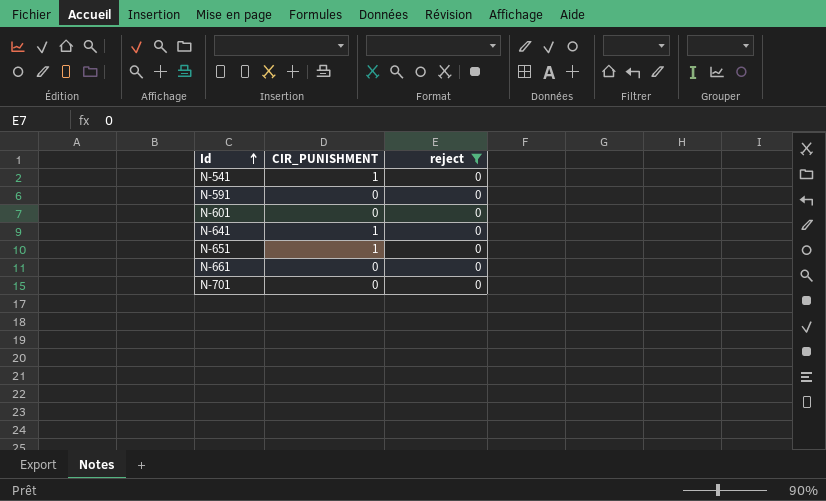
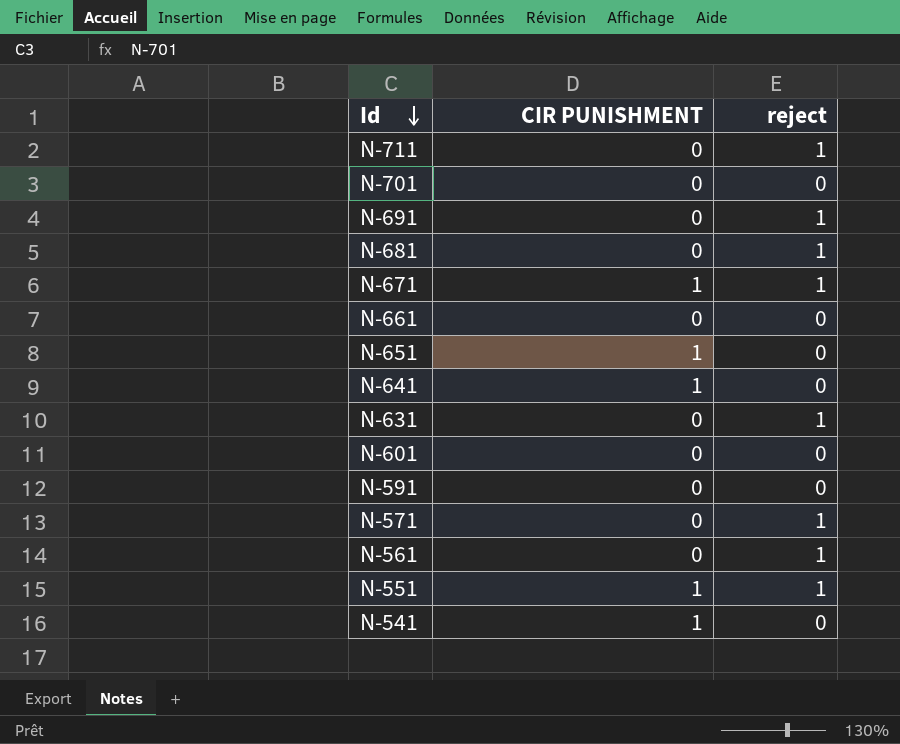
filter: reject = 0 -> none
row order: Id ascending -> Id descending
column name: CIR_PUNISHMENT -> CIR PUNISHMENT

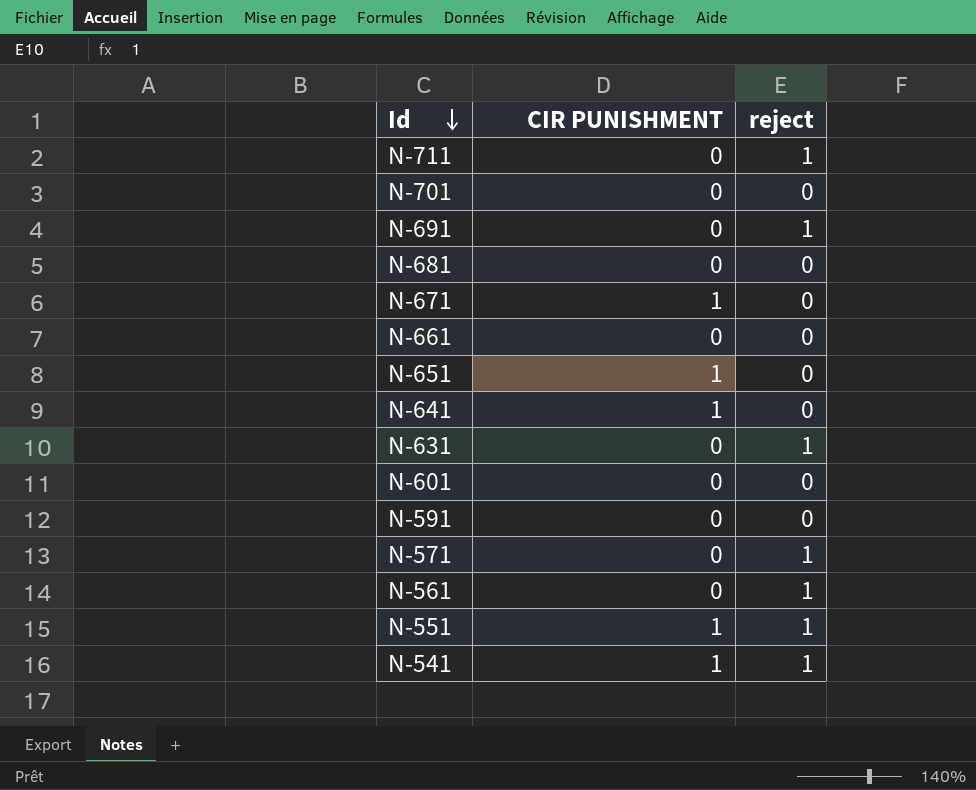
N-681 | reject: 1 -> 0
N-671 | reject: 1 -> 0
N-541 | reject: 0 -> 1

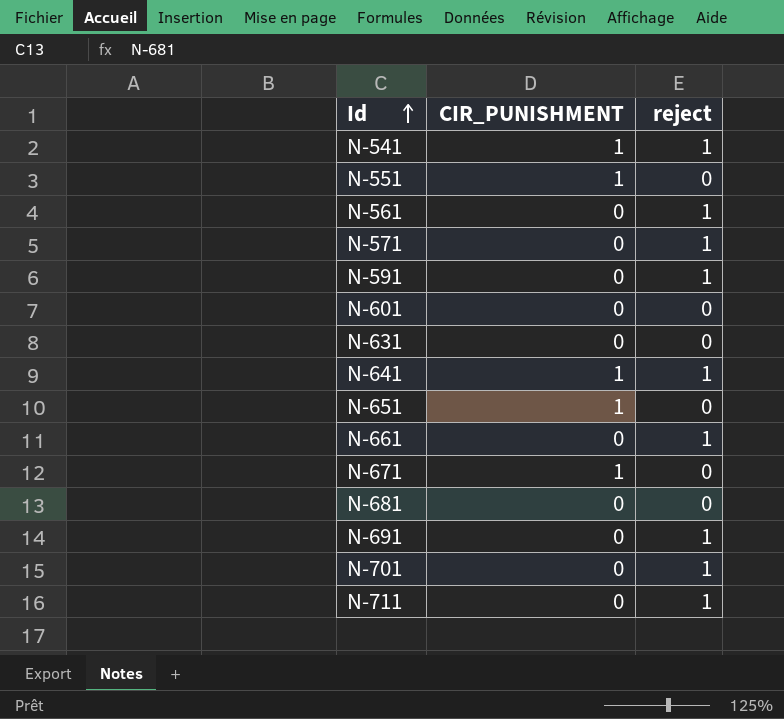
row order: Id descending -> Id ascending
column name: CIR PUNISHMENT -> CIR_PUNISHMENT
N-551 | reject: 1 -> 0
N-591 | reject: 0 -> 1
N-631 | reject: 1 -> 0
N-641 | reject: 0 -> 1
N-661 | reject: 0 -> 1
N-701 | reject: 0 -> 1

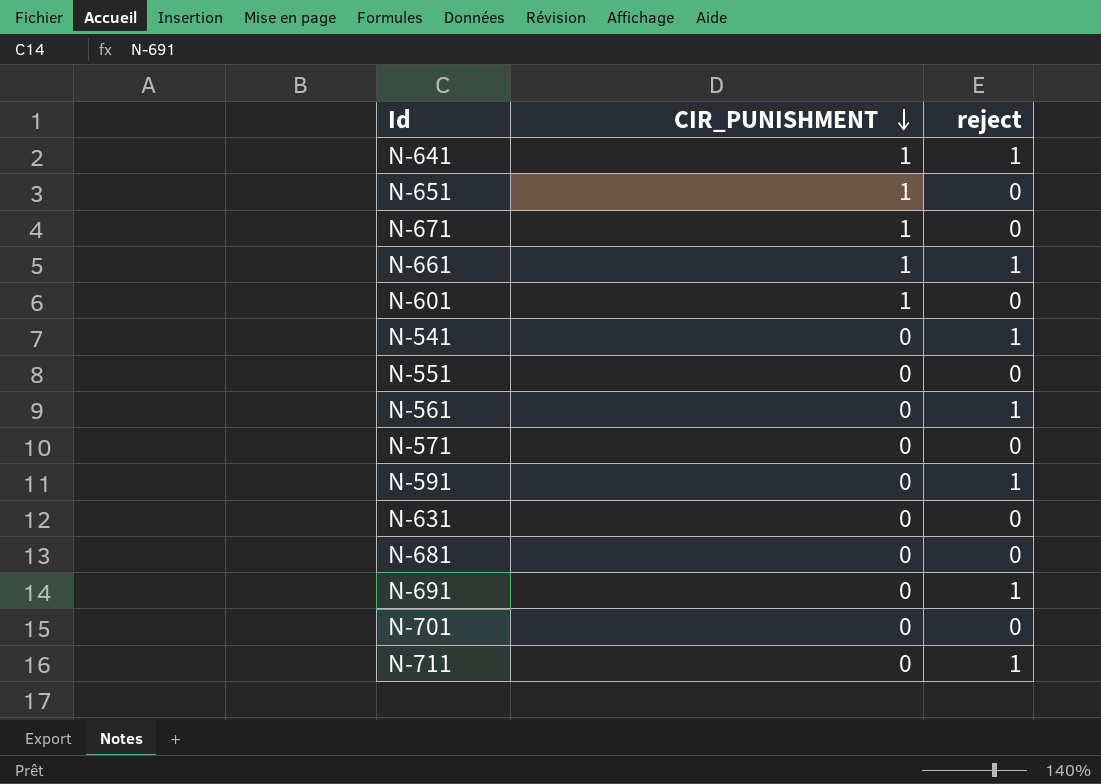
row order: Id ascending -> CIR_PUNISHMENT descending
N-661 | CIR_PUNISHMENT: 0 -> 1
N-601 | CIR_PUNISHMENT: 0 -> 1
N-541 | CIR_PUNISHMENT: 1 -> 0
N-551 | CIR_PUNISHMENT: 1 -> 0
N-571 | reject: 1 -> 0
N-701 | reject: 1 -> 0

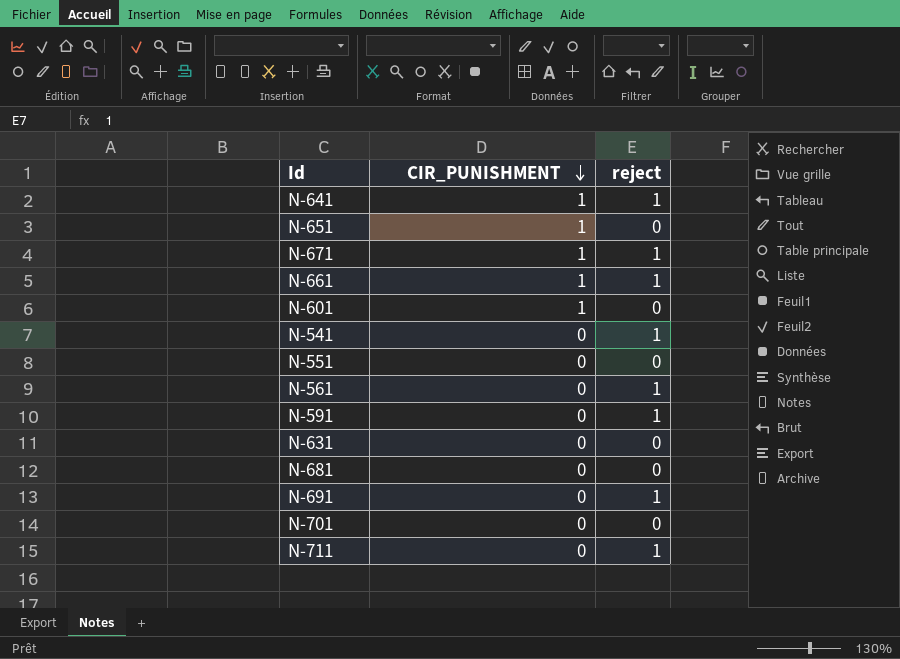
row N-571: 0 | 0 -> none
N-671 | reject: 0 -> 1

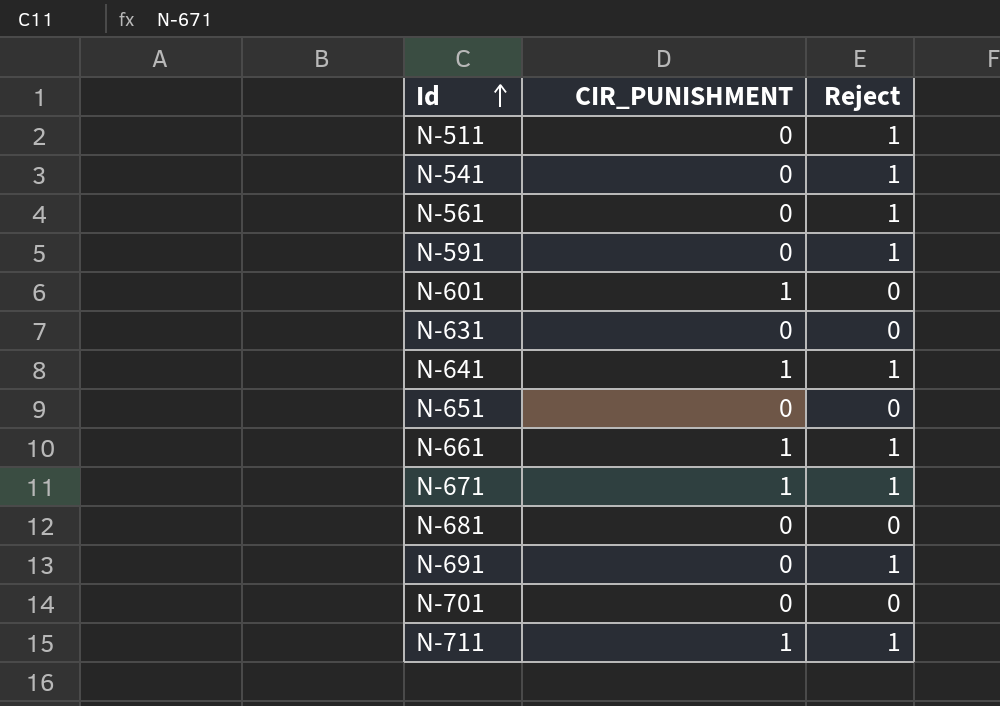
row order: CIR_PUNISHMENT descending -> Id ascending
column name: reject -> Reject
row N-551: 0 | 0 -> none
row N-511: none -> 0 | 1
N-651 | CIR_PUNISHMENT: 1 -> 0
N-711 | CIR_PUNISHMENT: 0 -> 1

